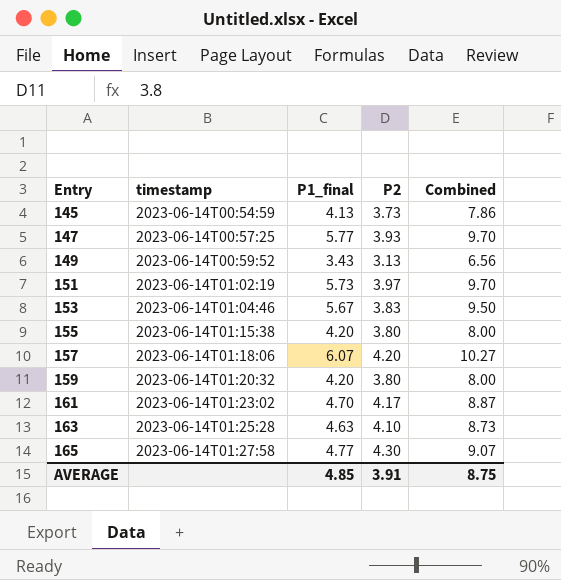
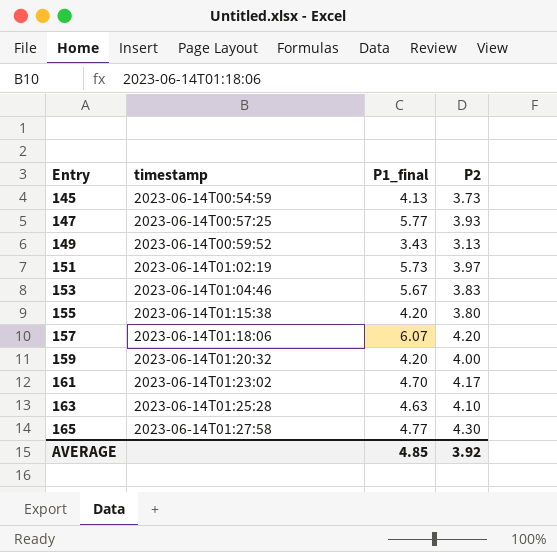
column Combined | formula: [P1_final] + [P2] -> none
159 | P2: 3.80 -> 4.00
AVERAGE | P2: 3.91 -> 3.92

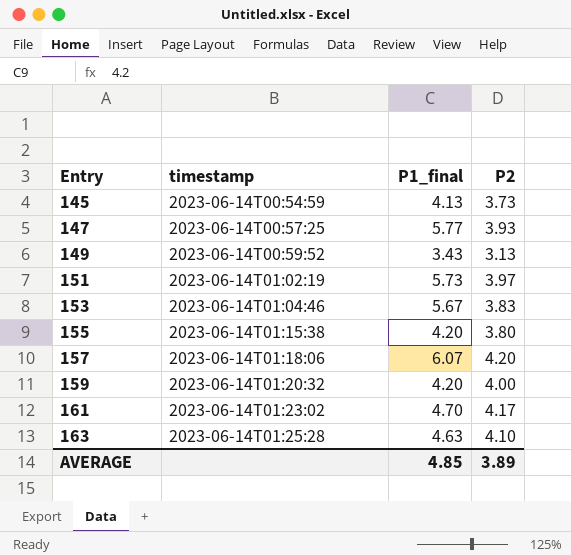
row 165: 2023-06-14T01:27:58 | 4.77 | 4.30 -> none
AVERAGE | P2: 3.92 -> 3.89

